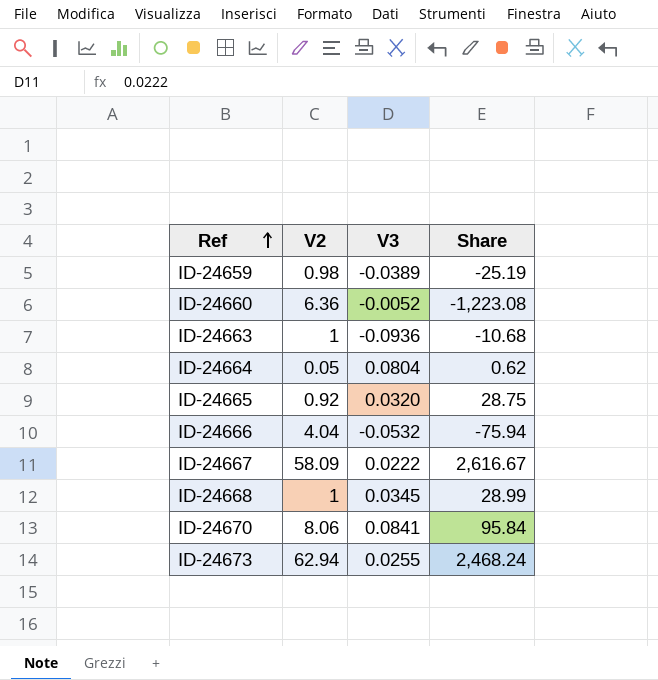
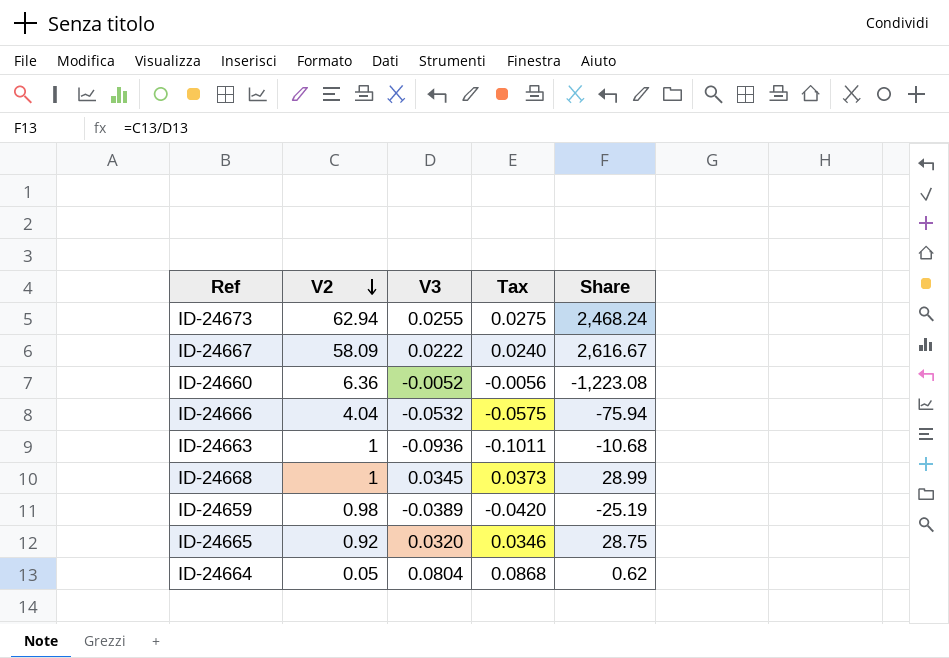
row order: Ref ascending -> V2 descending
column Tax | formula: none -> [V3] * 1.08
row ID-24670: 8.06 | 0.0841 | 95.84 -> none

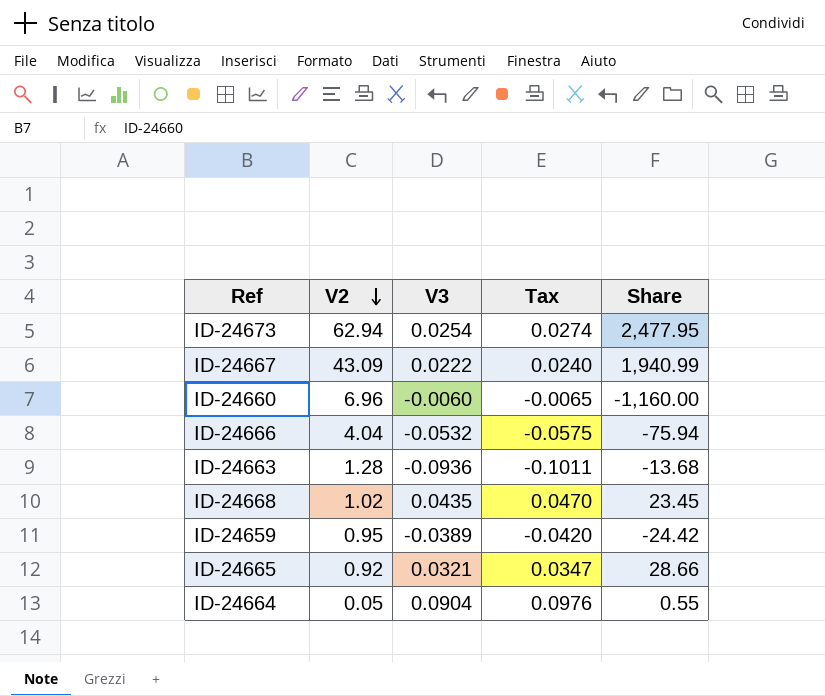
ID-24673 | V3: 0.0255 -> 0.0254
ID-24673 | Tax: 0.0275 -> 0.0274
ID-24673 | Share: 2,468.24 -> 2,477.95
ID-24667 | V2: 58.09 -> 43.09
ID-24667 | Share: 2,616.67 -> 1,940.99
ID-24660 | V2: 6.36 -> 6.96
ID-24660 | V3: -0.0052 -> -0.0060
ID-24660 | Tax: -0.0056 -> -0.0065
ID-24660 | Share: -1,223.08 -> -1,160.00
ID-24663 | V2: 1 -> 1.28
ID-24663 | Share: -10.68 -> -13.68
ID-24668 | V2: 1 -> 1.02
ID-24668 | V3: 0.0345 -> 0.0435
ID-24668 | Tax: 0.0373 -> 0.0470
ID-24668 | Share: 28.99 -> 23.45
ID-24659 | V2: 0.98 -> 0.95
ID-24659 | Share: -25.19 -> -24.42
ID-24665 | V3: 0.0320 -> 0.0321
ID-24665 | Tax: 0.0346 -> 0.0347
ID-24665 | Share: 28.75 -> 28.66
ID-24664 | V3: 0.0804 -> 0.0904
ID-24664 | Tax: 0.0868 -> 0.0976
ID-24664 | Share: 0.62 -> 0.55

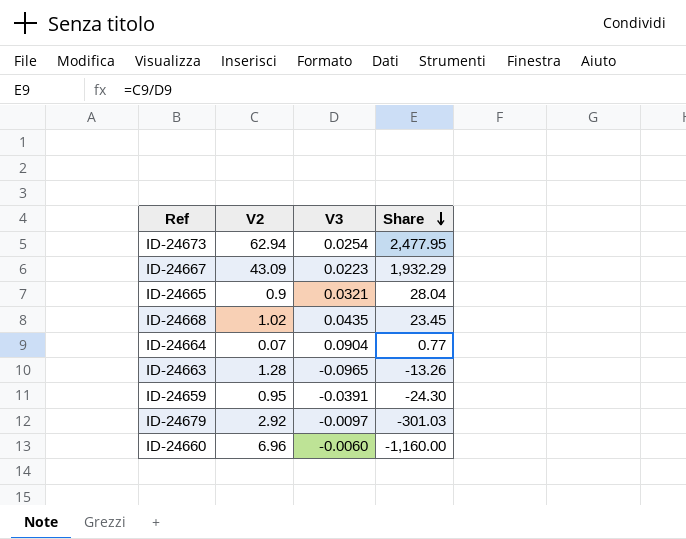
row order: V2 descending -> Share descending
column Tax | formula: [V3] * 1.08 -> none
row ID-24666: 4.04 | -0.0532 | -0.0575 | -75.94 -> none
ID-24667 | V3: 0.0222 -> 0.0223
ID-24667 | Share: 1,940.99 -> 1,932.29
ID-24665 | V2: 0.92 -> 0.9
ID-24665 | Share: 28.66 -> 28.04
ID-24664 | V2: 0.05 -> 0.07
ID-24664 | Share: 0.55 -> 0.77
ID-24663 | V3: -0.0936 -> -0.0965
ID-24663 | Share: -13.68 -> -13.26
ID-24659 | V3: -0.0389 -> -0.0391
ID-24659 | Share: -24.42 -> -24.30
row ID-24679: none -> 2.92 | -0.0097 | -301.03

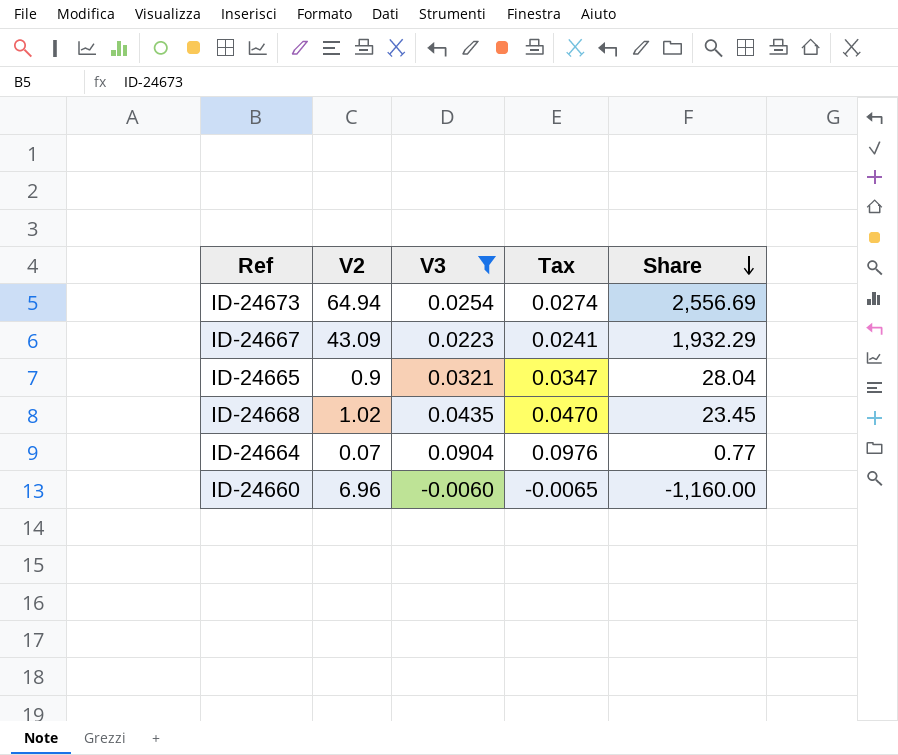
filter: none -> V3 >= -0.0060
column Tax | formula: none -> [V3] * 1.08
ID-24673 | V2: 62.94 -> 64.94
ID-24673 | Share: 2,477.95 -> 2,556.69

